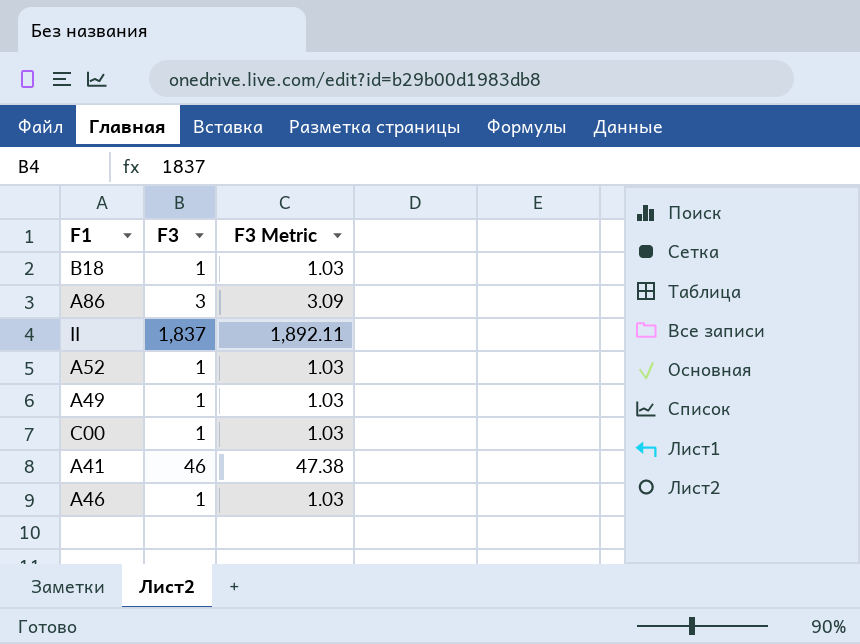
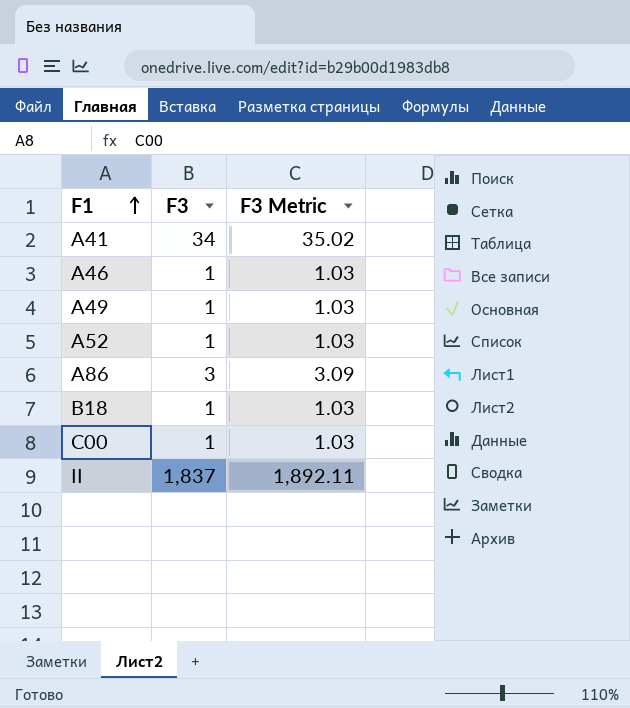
row order: none -> F1 ascending
A41 | F3: 46 -> 34
A41 | F3 Metric: 47.38 -> 35.02

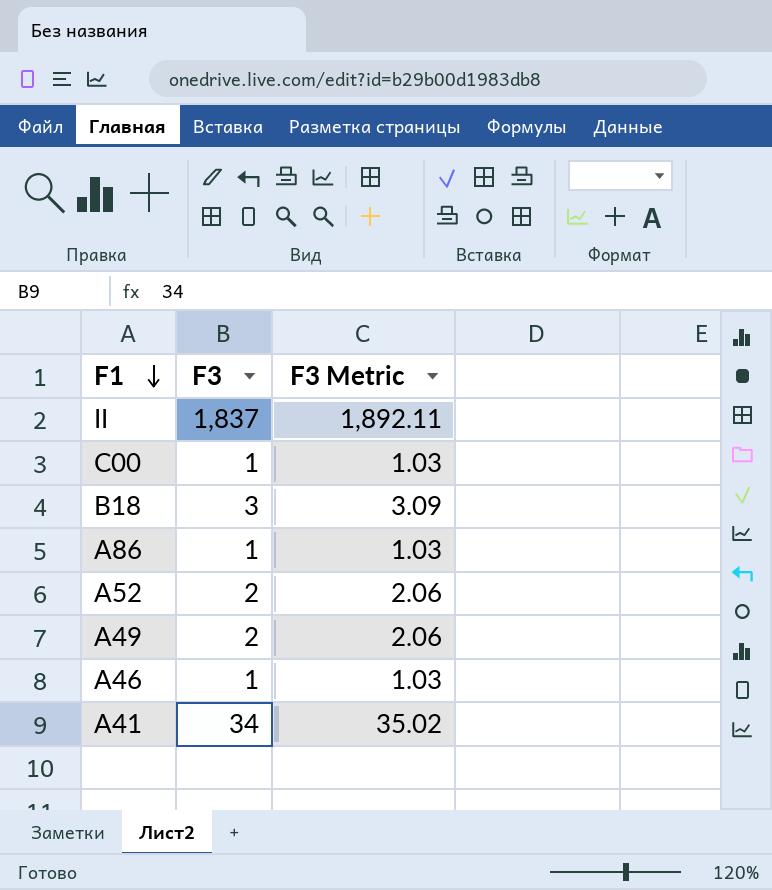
row order: F1 ascending -> F1 descending
B18 | F3: 1 -> 3
B18 | F3 Metric: 1.03 -> 3.09
A86 | F3: 3 -> 1
A86 | F3 Metric: 3.09 -> 1.03
A52 | F3: 1 -> 2
A52 | F3 Metric: 1.03 -> 2.06
A49 | F3: 1 -> 2
A49 | F3 Metric: 1.03 -> 2.06

